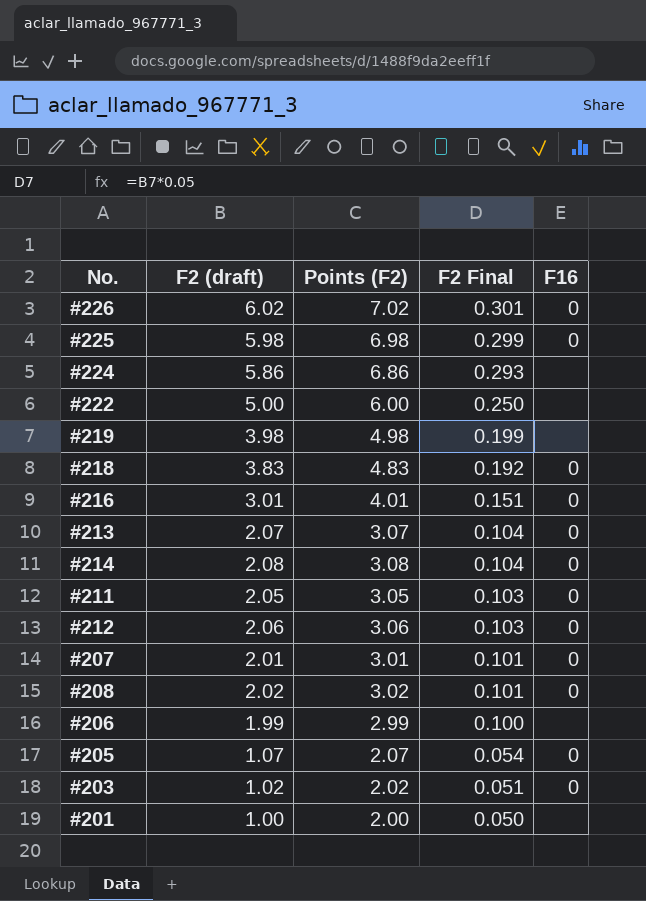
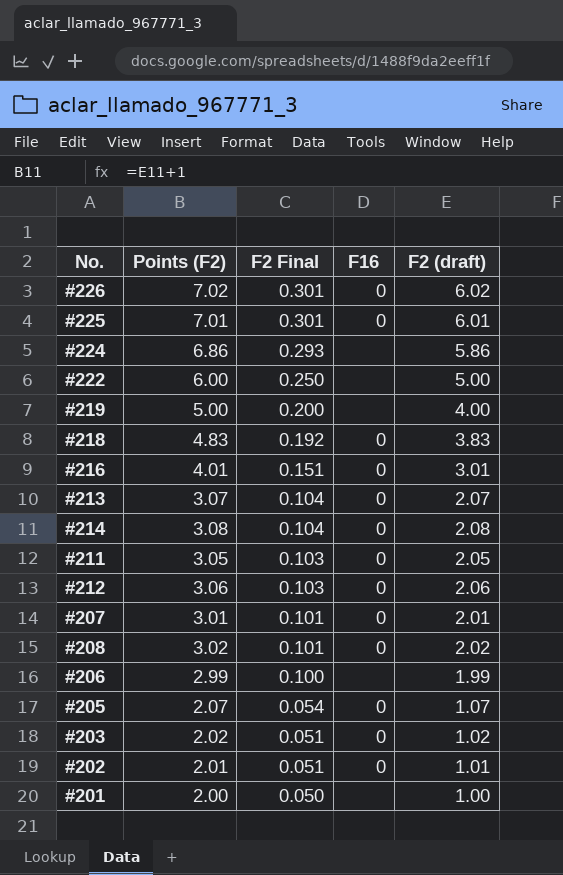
column F2 (draft) | position: 2 -> 5
#225 | Points (F2): 6.98 -> 7.01
#225 | F2 Final: 0.299 -> 0.301
#225 | F2 (draft): 5.98 -> 6.01
#219 | Points (F2): 4.98 -> 5.00
#219 | F2 Final: 0.199 -> 0.200
#219 | F2 (draft): 3.98 -> 4.00
row #202: none -> 2.01 | 0.051 | 0 | 1.01

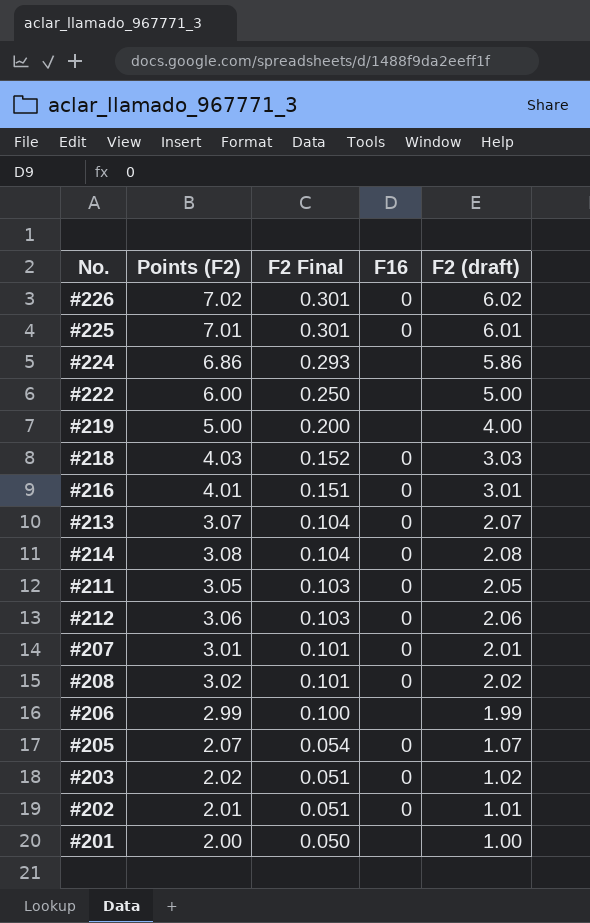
#218 | Points (F2): 4.83 -> 4.03
#218 | F2 Final: 0.192 -> 0.152
#218 | F2 (draft): 3.83 -> 3.03

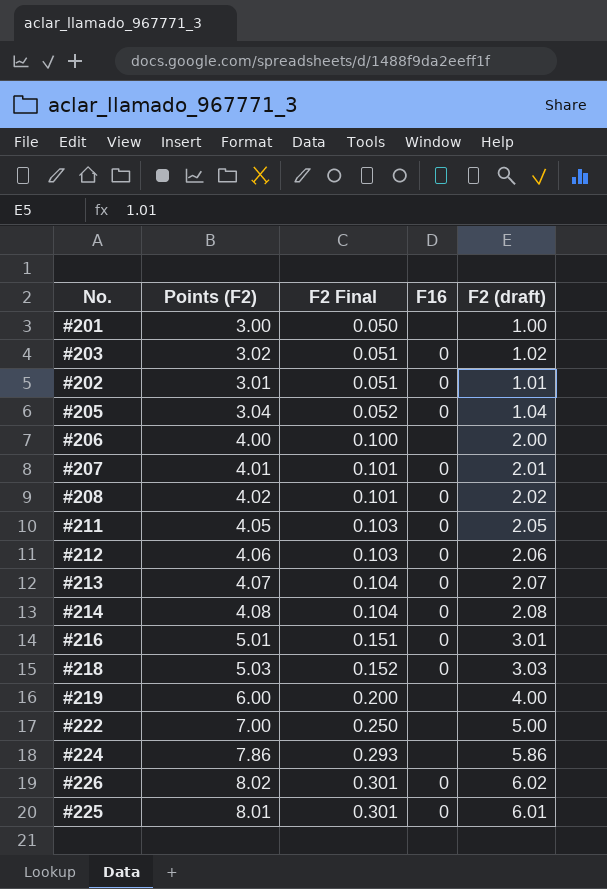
row order: F2 Final descending -> F2 Final ascending
column Points (F2) | formula: [F2 (draft)] + 1 -> [F2 (draft)] + 2
#205 | F2 Final: 0.054 -> 0.052
#205 | F2 (draft): 1.07 -> 1.04
#206 | F2 (draft): 1.99 -> 2.00

